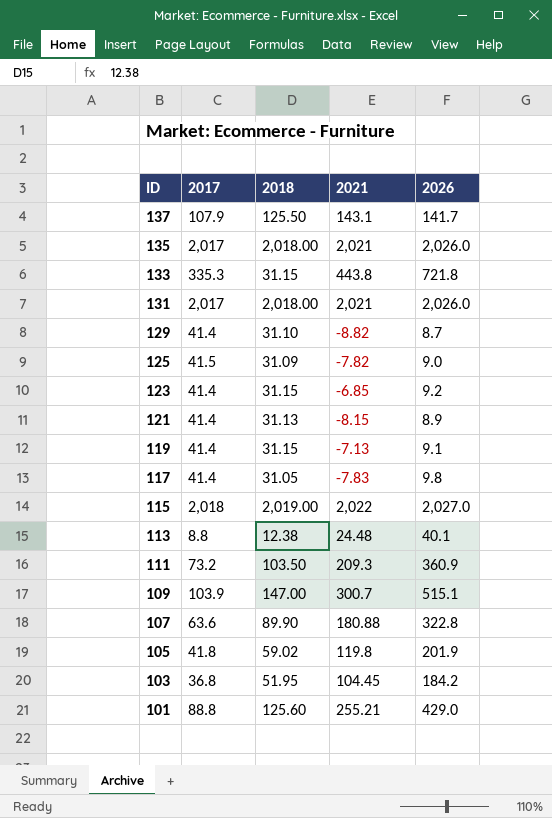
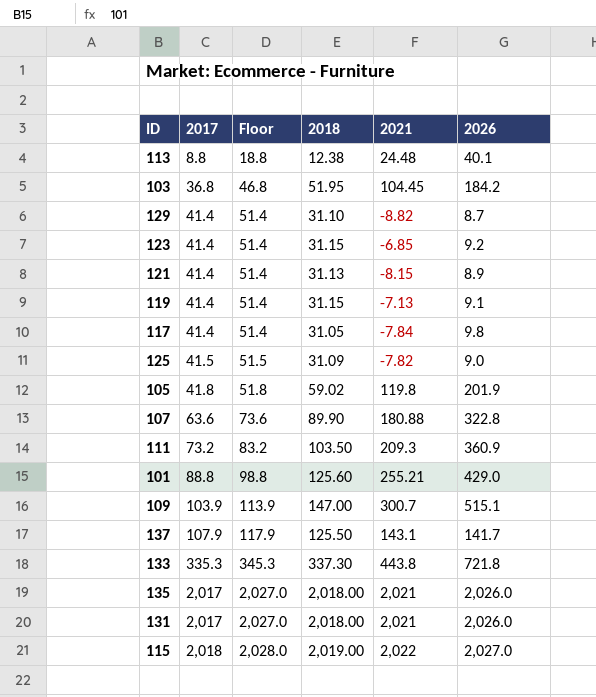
row order: ID descending -> 2017 ascending
column Floor | formula: none -> [2017] + 10
117 | 2021: -7.83 -> -7.84
133 | 2018: 31.15 -> 337.30

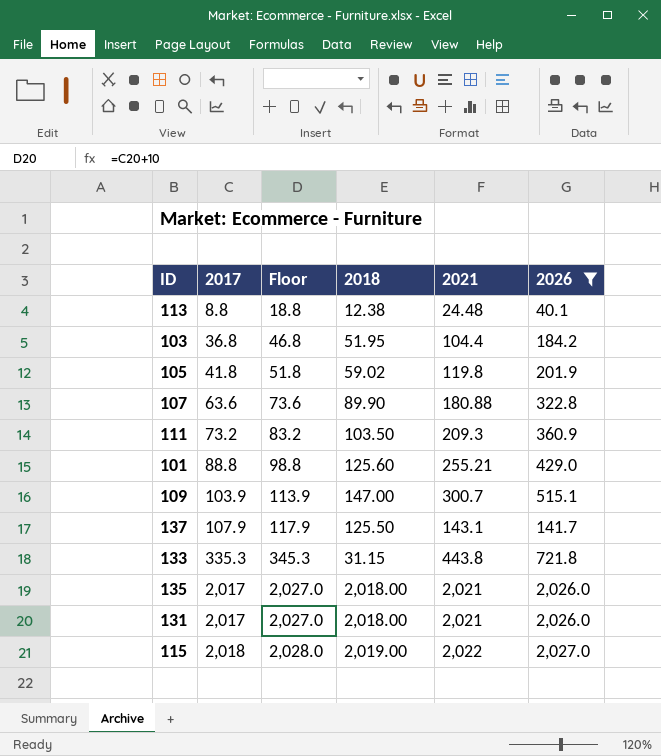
filter: none -> 2026 >= 40.1
103 | 2021: 104.45 -> 104.4
133 | 2018: 337.30 -> 31.15

